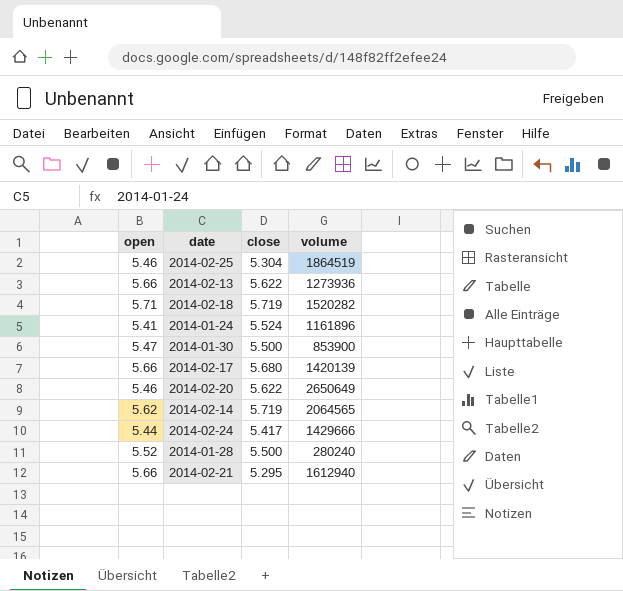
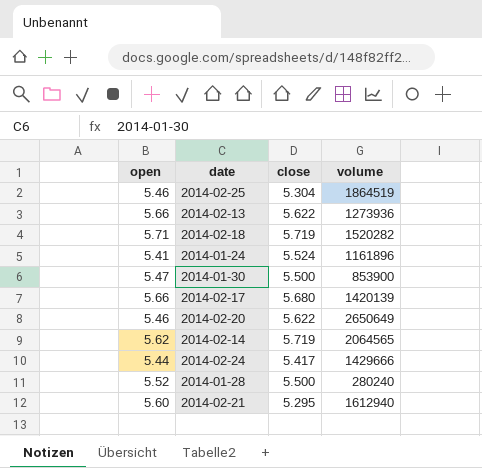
2014-02-21 | open: 5.66 -> 5.60

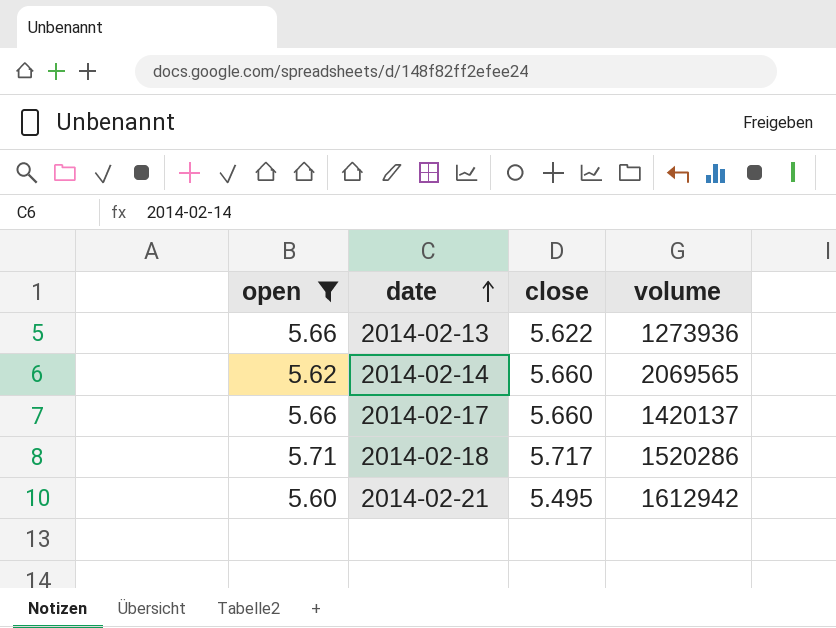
filter: none -> open >= 5.60
row order: none -> date ascending
2014-02-14 | close: 5.719 -> 5.660
2014-02-14 | volume: 2064565 -> 2069565
2014-02-17 | close: 5.680 -> 5.660
2014-02-17 | volume: 1420139 -> 1420137
2014-02-18 | close: 5.719 -> 5.717
2014-02-18 | volume: 1520282 -> 1520286
2014-02-21 | close: 5.295 -> 5.495
2014-02-21 | volume: 1612940 -> 1612942

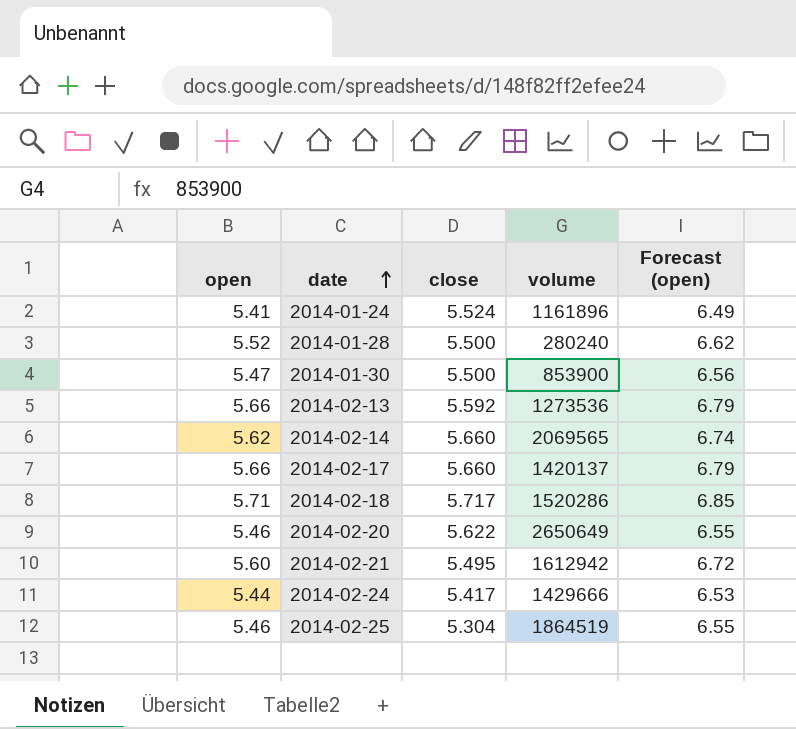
filter: open >= 5.60 -> none
column Forecast (open) | formula: none -> [open] * 1.2
2014-02-13 | close: 5.622 -> 5.592
2014-02-13 | volume: 1273936 -> 1273536

